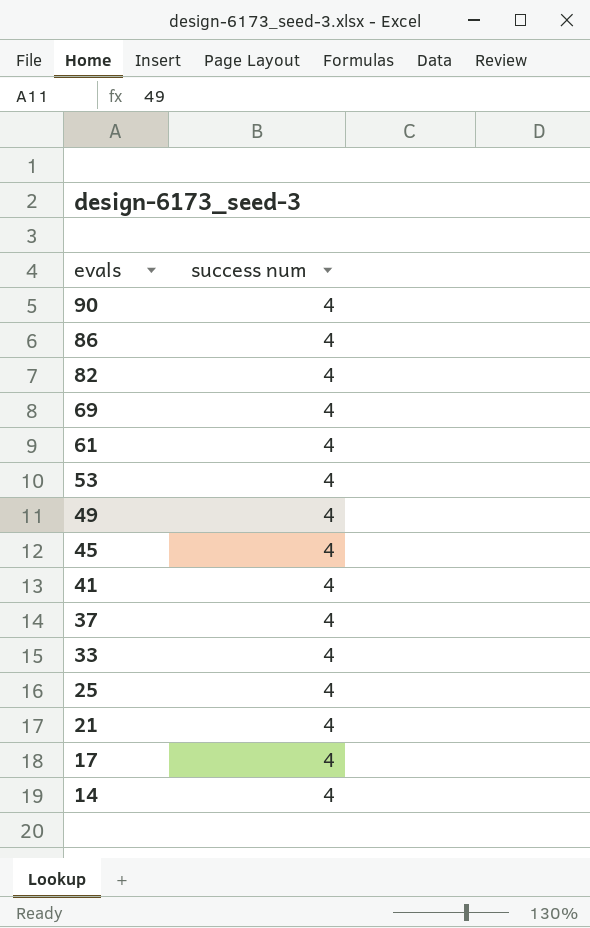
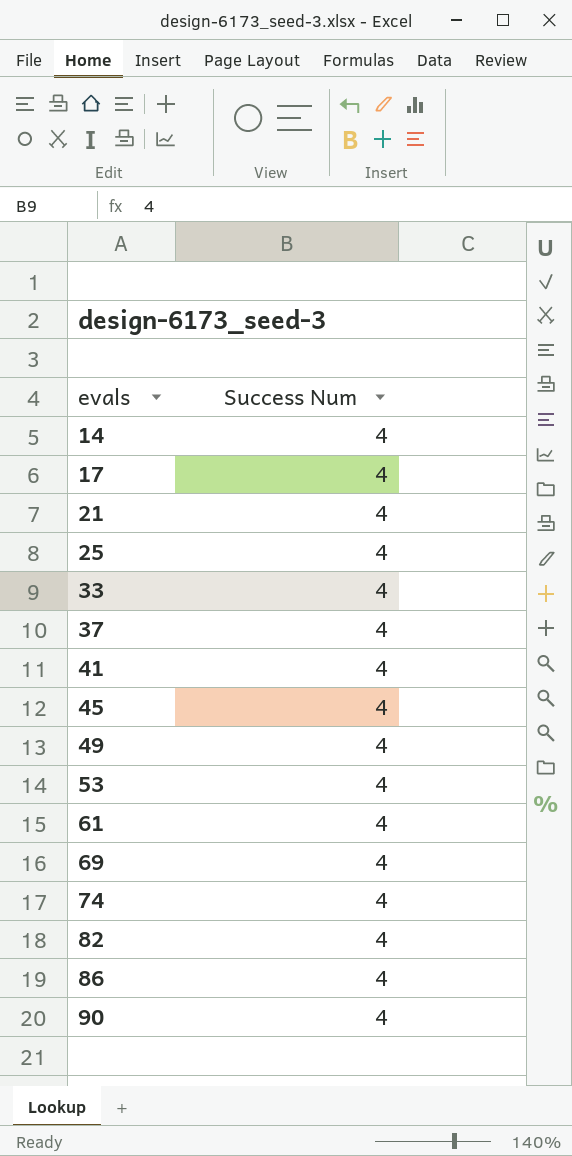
row order: evals descending -> evals ascending
column name: success num -> Success Num
row 74: none -> 4

